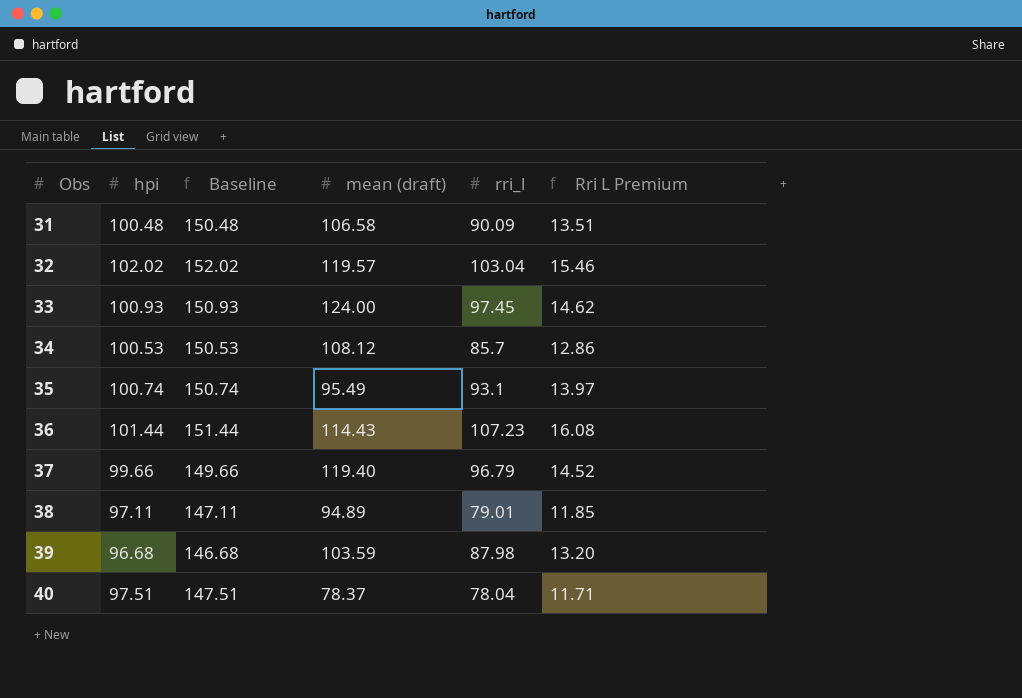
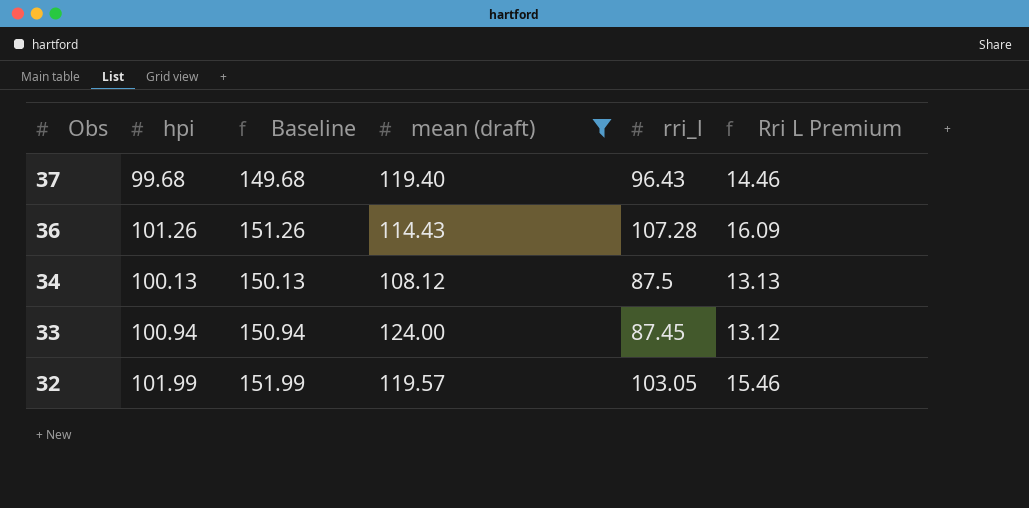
filter: none -> mean (draft) >= 108.12
row order: Obs ascending -> Obs descending
37 | hpi: 99.66 -> 99.68
37 | Baseline: 149.66 -> 149.68
37 | rri_l: 96.79 -> 96.43
37 | Rri L Premium: 14.52 -> 14.46
36 | hpi: 101.44 -> 101.26
36 | Baseline: 151.44 -> 151.26
36 | rri_l: 107.23 -> 107.28
36 | Rri L Premium: 16.08 -> 16.09
34 | hpi: 100.53 -> 100.13
34 | Baseline: 150.53 -> 150.13
34 | rri_l: 85.7 -> 87.5
34 | Rri L Premium: 12.86 -> 13.13
33 | hpi: 100.93 -> 100.94
33 | Baseline: 150.93 -> 150.94
33 | rri_l: 97.45 -> 87.45
33 | Rri L Premium: 14.62 -> 13.12
32 | hpi: 102.02 -> 101.99
32 | Baseline: 152.02 -> 151.99
32 | rri_l: 103.04 -> 103.05

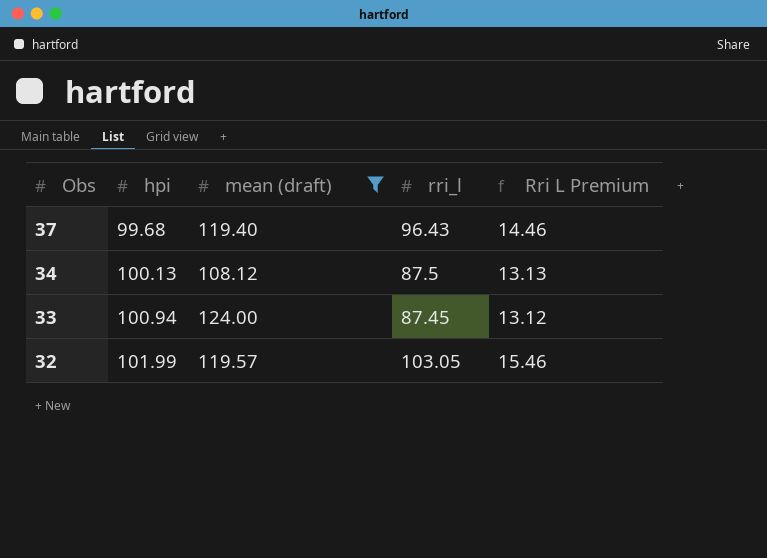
column Baseline | formula: [hpi] + 50 -> none
row 36: 101.26 | 151.26 | 114.43 | 107.28 | 16.09 -> none

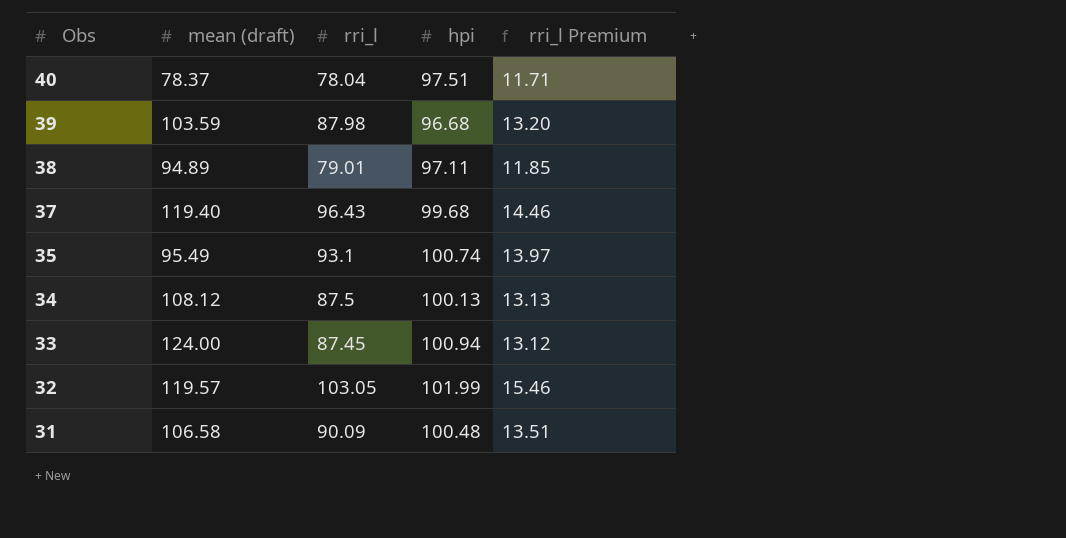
filter: mean (draft) >= 108.12 -> none
column hpi | position: 2 -> 4
column name: Rri L Premium -> rri_l Premium

